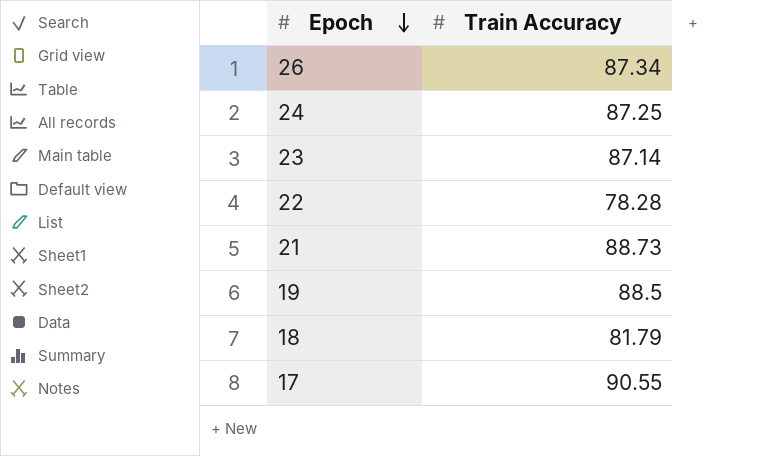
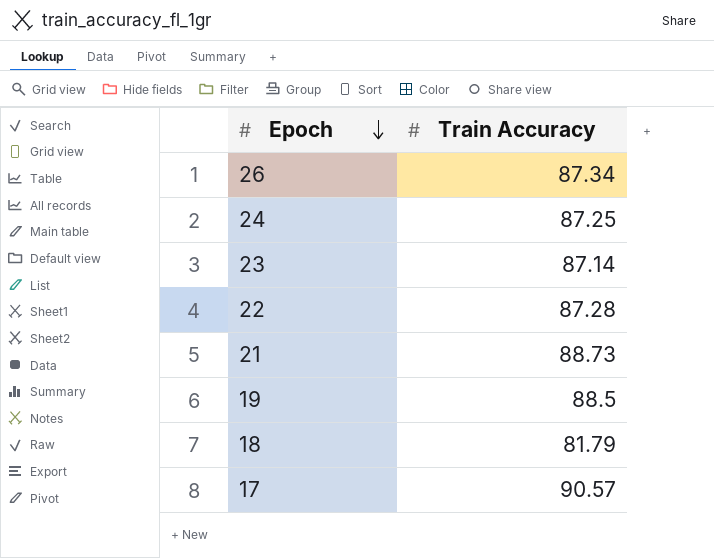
22 | Train Accuracy: 78.28 -> 87.28
17 | Train Accuracy: 90.55 -> 90.57

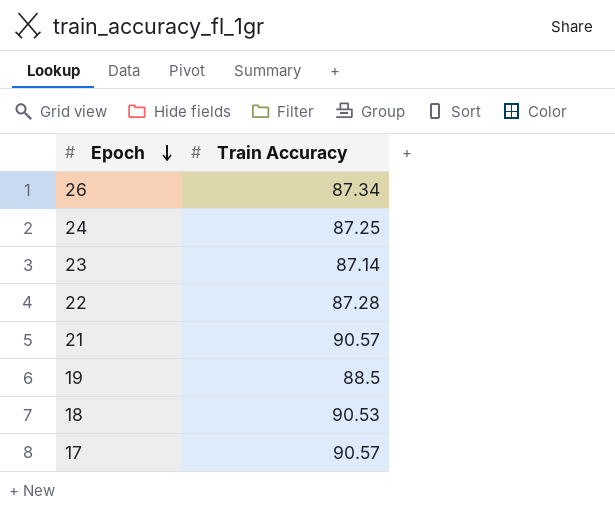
21 | Train Accuracy: 88.73 -> 90.57
18 | Train Accuracy: 81.79 -> 90.53

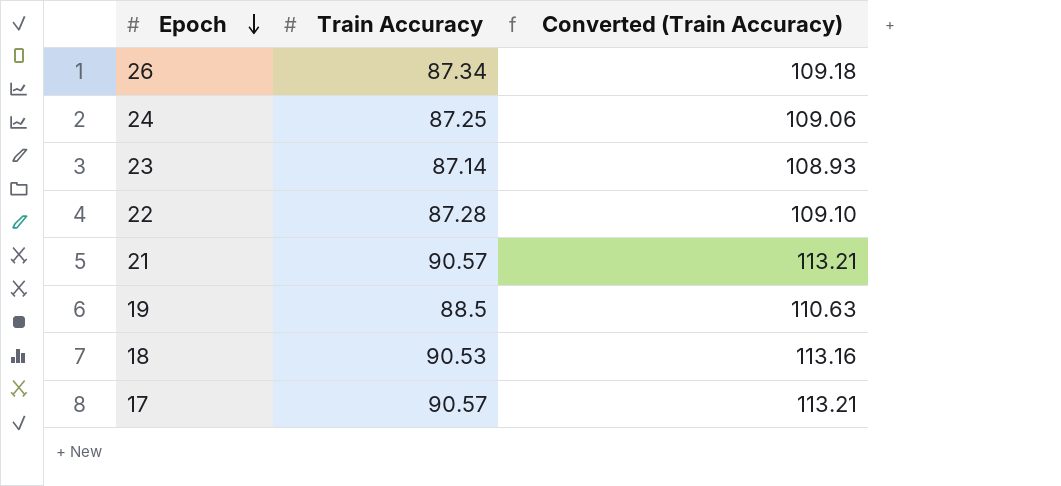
column Converted (Train Accuracy) | formula: none -> [Train Accuracy] * 1.25

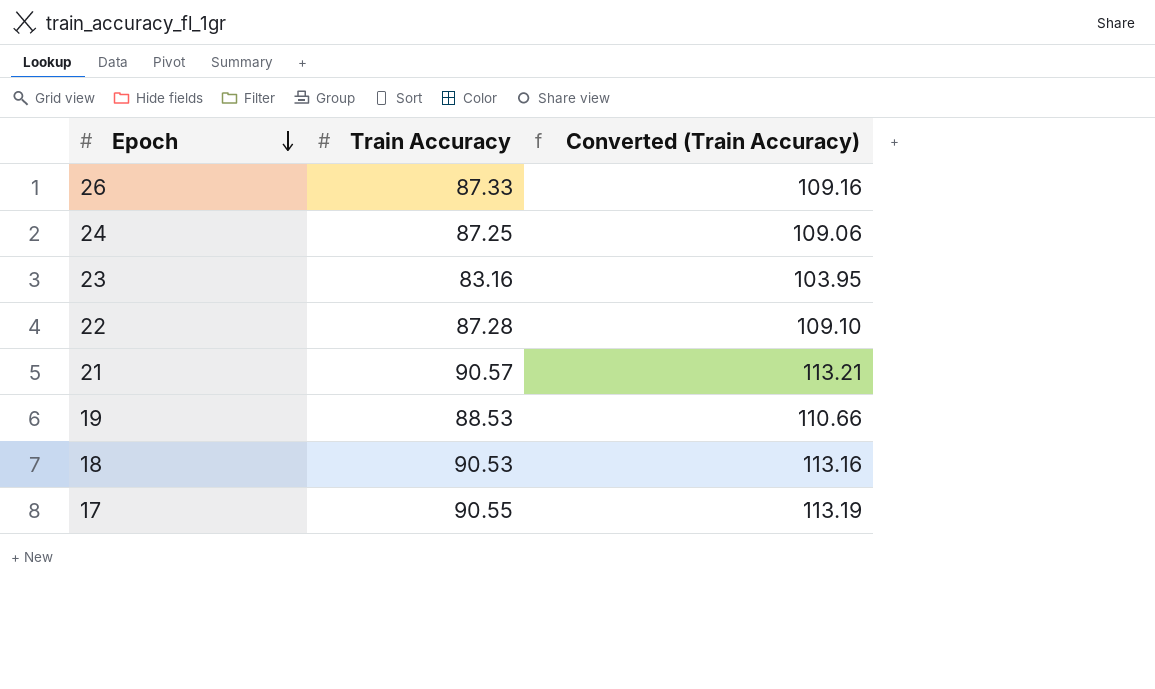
26 | Train Accuracy: 87.34 -> 87.33
26 | Converted (Train Accuracy): 109.18 -> 109.16
23 | Train Accuracy: 87.14 -> 83.16
23 | Converted (Train Accuracy): 108.93 -> 103.95
19 | Train Accuracy: 88.5 -> 88.53
19 | Converted (Train Accuracy): 110.63 -> 110.66
17 | Train Accuracy: 90.57 -> 90.55
17 | Converted (Train Accuracy): 113.21 -> 113.19

